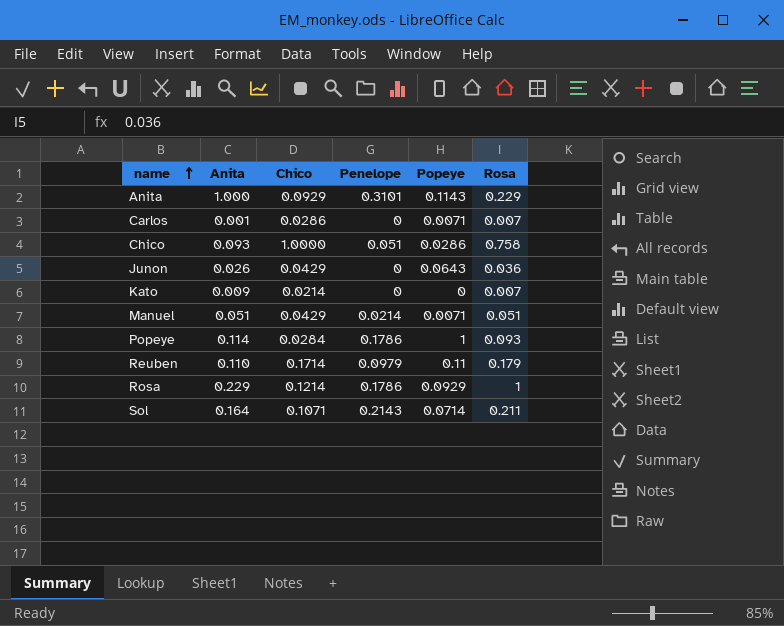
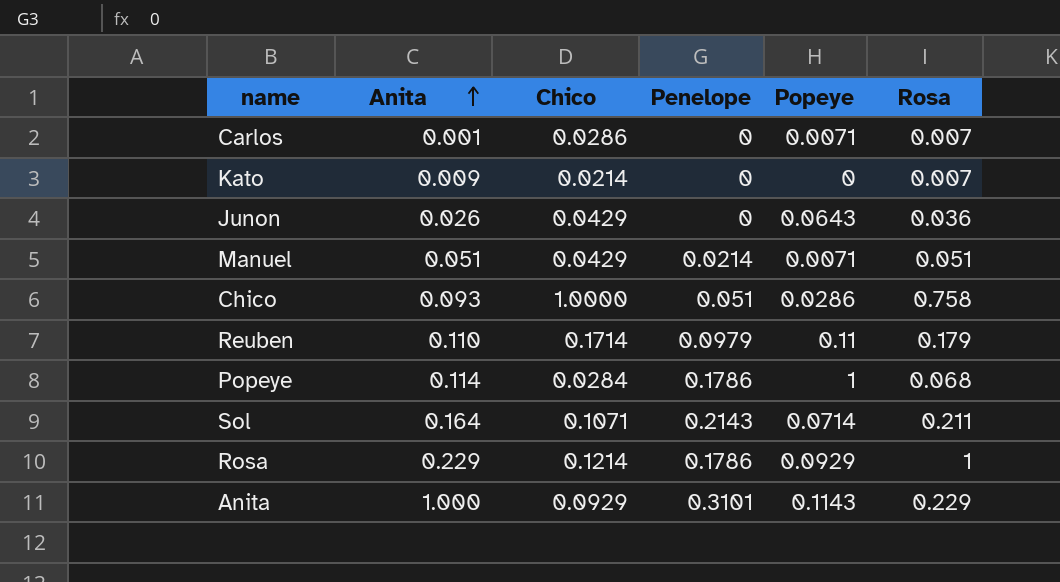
row order: name ascending -> Anita ascending
Popeye | Rosa: 0.093 -> 0.068

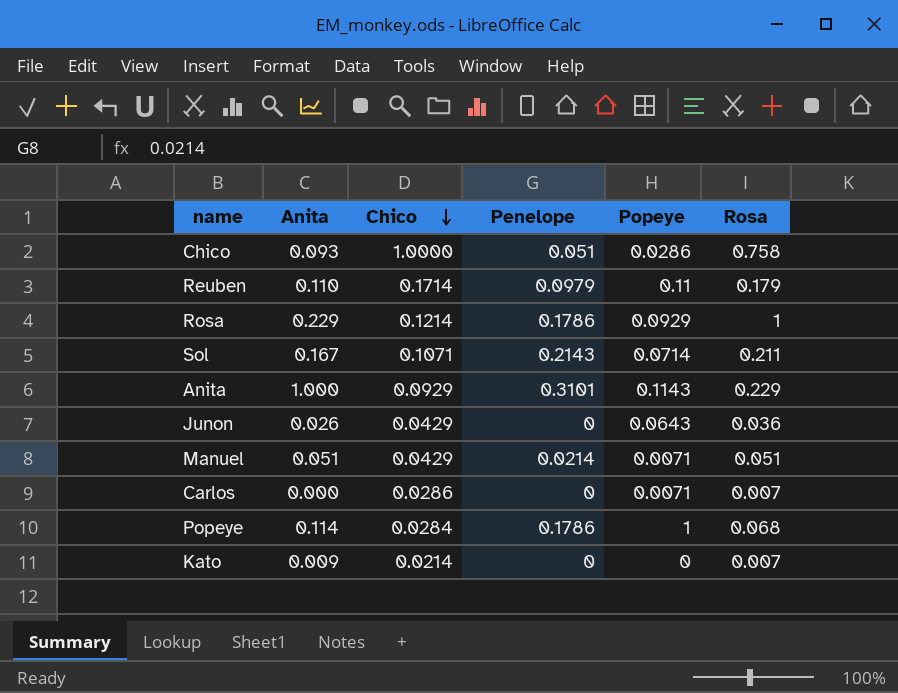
row order: Anita ascending -> Chico descending
Sol | Anita: 0.164 -> 0.167
Carlos | Anita: 0.001 -> 0.000

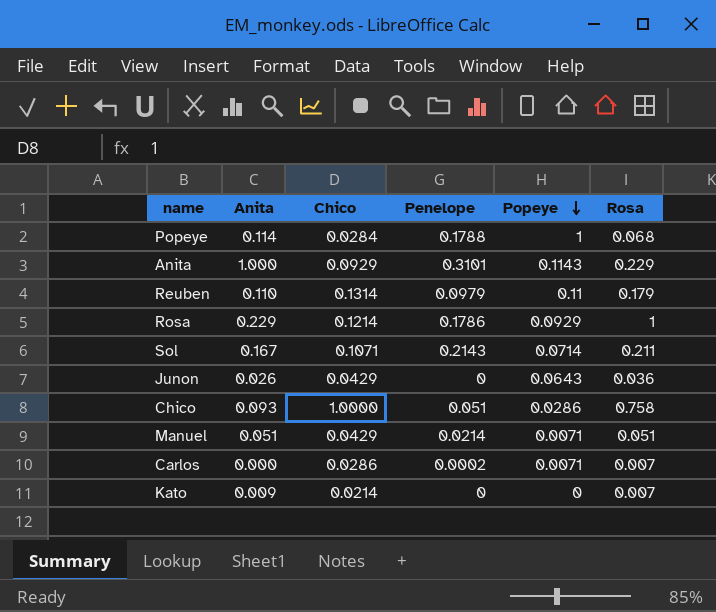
row order: Chico descending -> Popeye descending
Popeye | Penelope: 0.1786 -> 0.1788
Reuben | Chico: 0.1714 -> 0.1314
Carlos | Penelope: 0 -> 0.0002

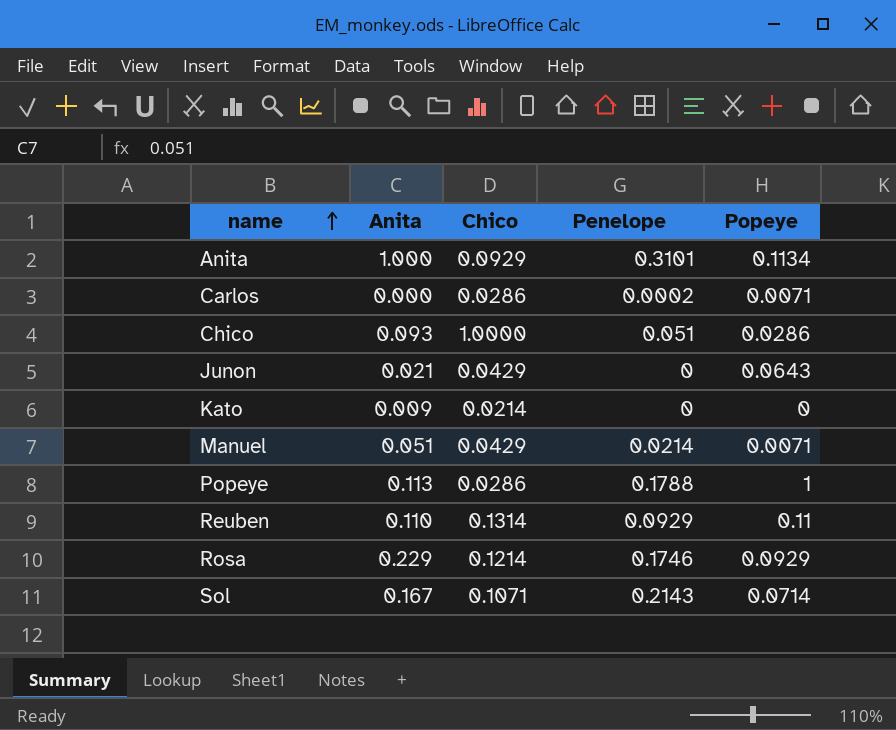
row order: Popeye descending -> name ascending
column Rosa | position: 6 -> none
Anita | Popeye: 0.1143 -> 0.1134
Junon | Anita: 0.026 -> 0.021
Popeye | Anita: 0.114 -> 0.113
Popeye | Chico: 0.0284 -> 0.0286
Reuben | Penelope: 0.0979 -> 0.0929
Rosa | Penelope: 0.1786 -> 0.1746

